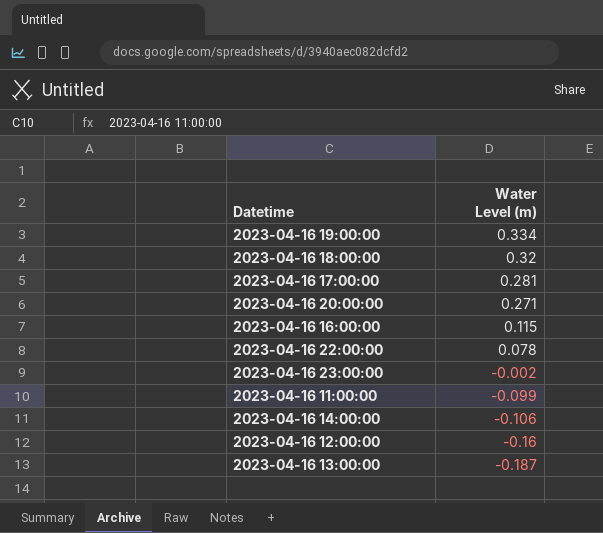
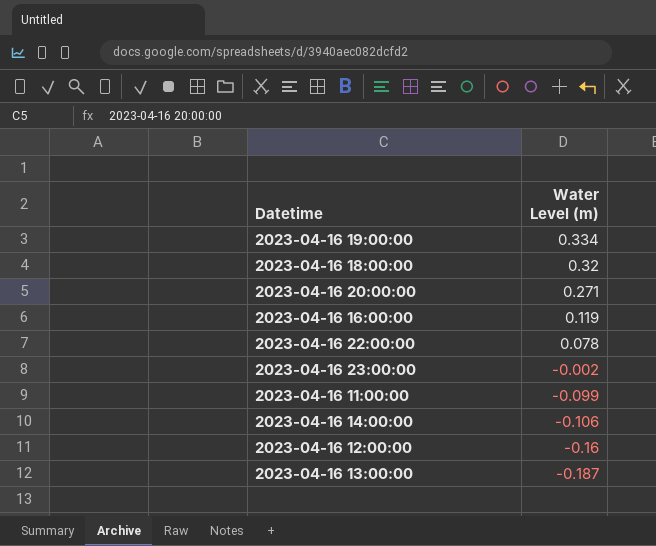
row 2023-04-16 17:00:00: 0.281 -> none
2023-04-16 16:00:00 | Water Level (m): 0.115 -> 0.119

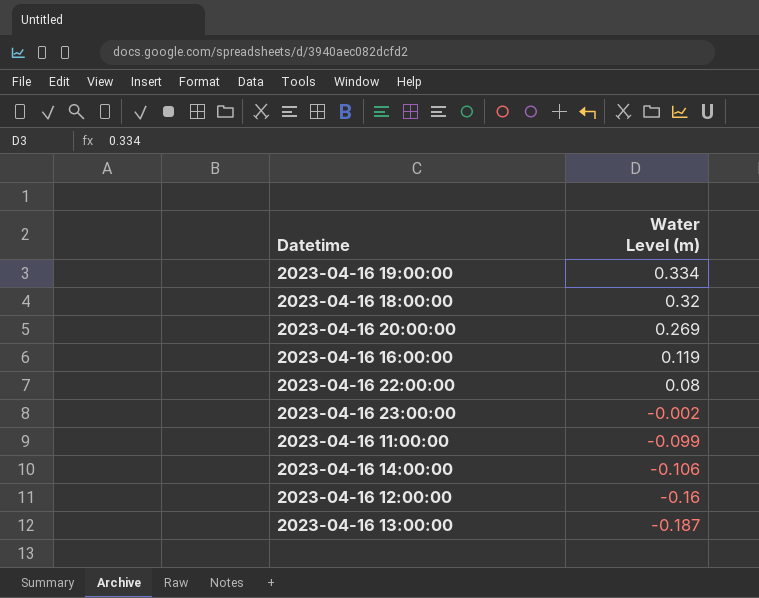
2023-04-16 20:00:00 | Water Level (m): 0.271 -> 0.269
2023-04-16 22:00:00 | Water Level (m): 0.078 -> 0.08

